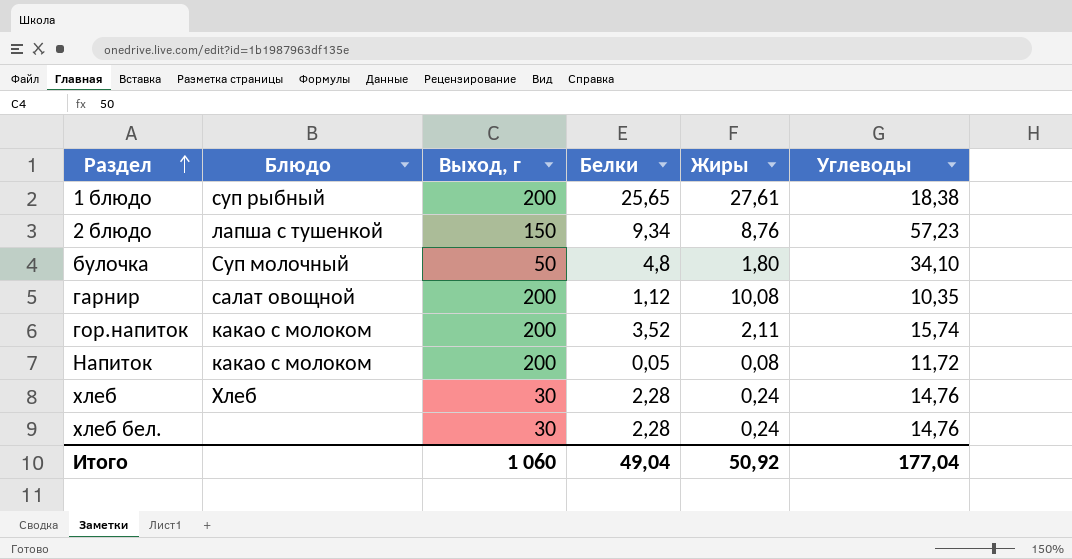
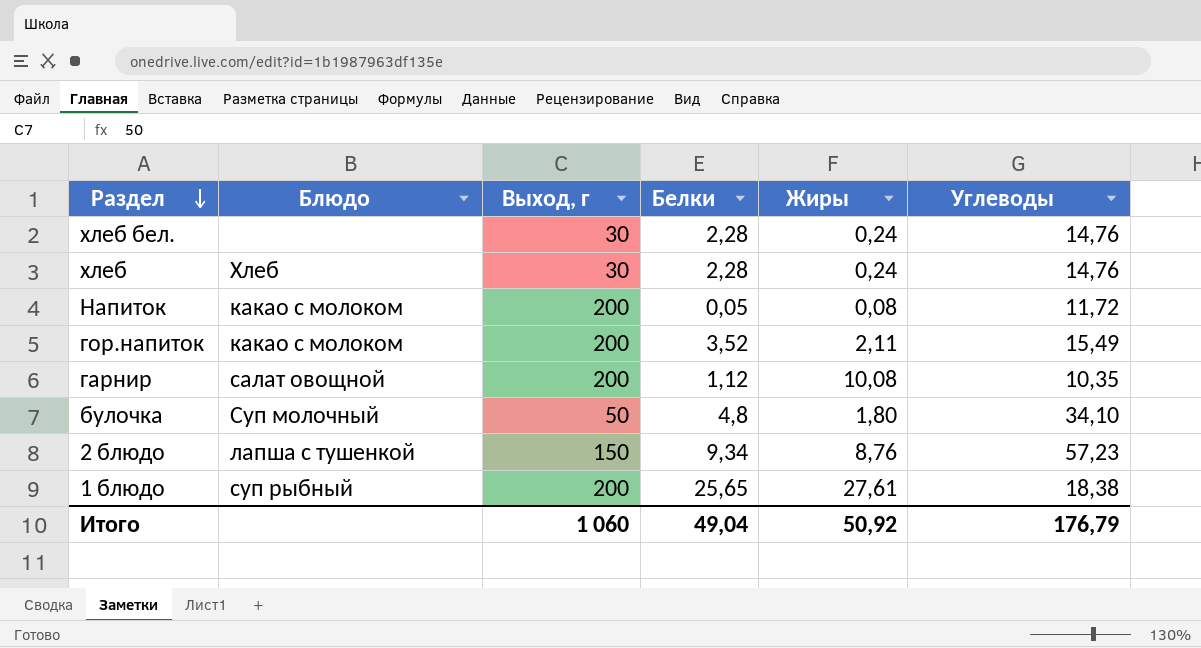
row order: Раздел ascending -> Раздел descending
гор.напиток | Углеводы: 15,74 -> 15,49
Итого | Углеводы: 177,04 -> 176,79

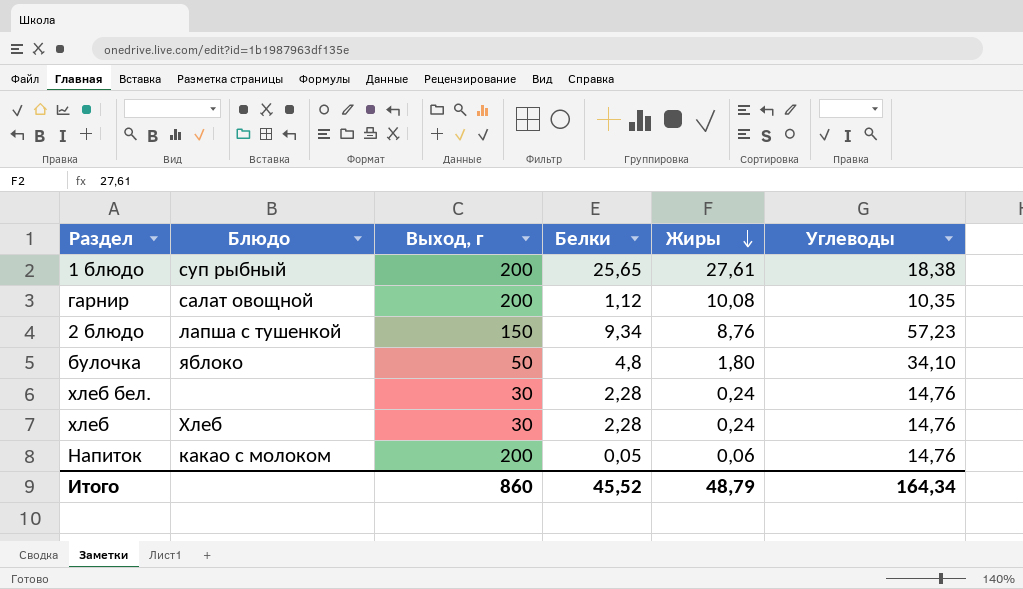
row order: Раздел descending -> Жиры descending
row гор.напиток: какао с молоком | 200 | 3,52 | 2,11 | 15,49 -> none
булочка | Блюдо: Суп молочный -> яблоко
Напиток | Жиры: 0,08 -> 0,06
Напиток | Углеводы: 11,72 -> 14,76
Итого | Выход, г: 1 060 -> 860
Итого | Белки: 49,04 -> 45,52
Итого | Жиры: 50,92 -> 48,79
Итого | Углеводы: 176,79 -> 164,34

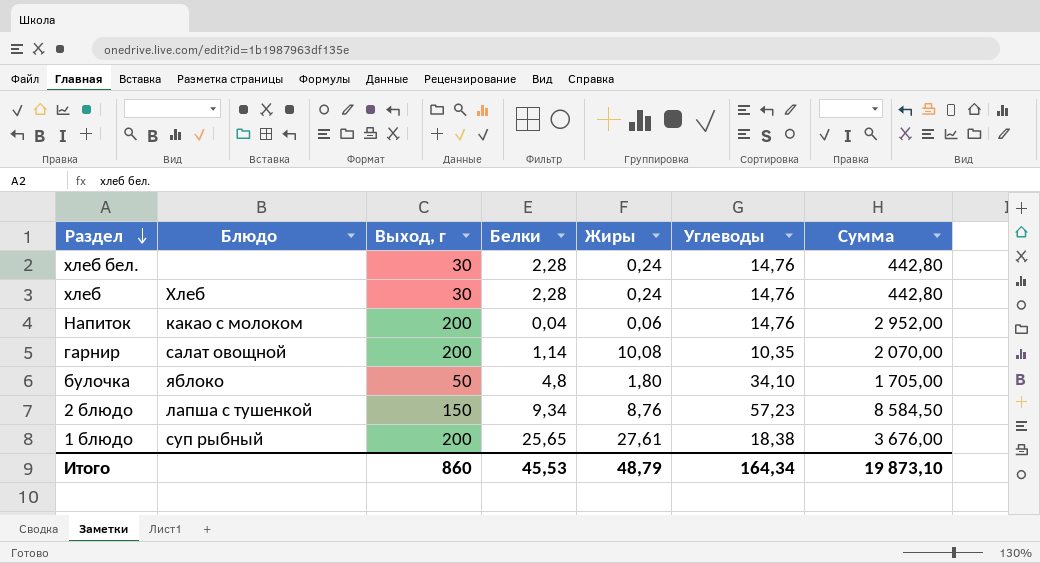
row order: Жиры descending -> Раздел descending
column Сумма | formula: none -> [Выход, г] * [Углеводы]
Напиток | Белки: 0,05 -> 0,04
гарнир | Белки: 1,12 -> 1,14
Итого | Белки: 45,52 -> 45,53

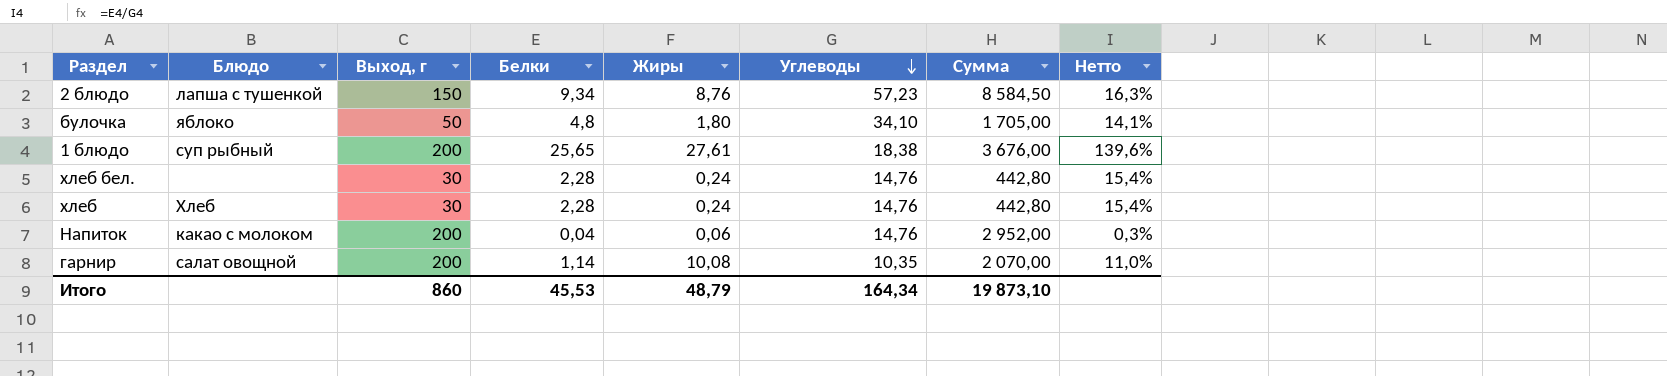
row order: Раздел descending -> Углеводы descending
column Нетто | formula: none -> [Белки] / [Углеводы]

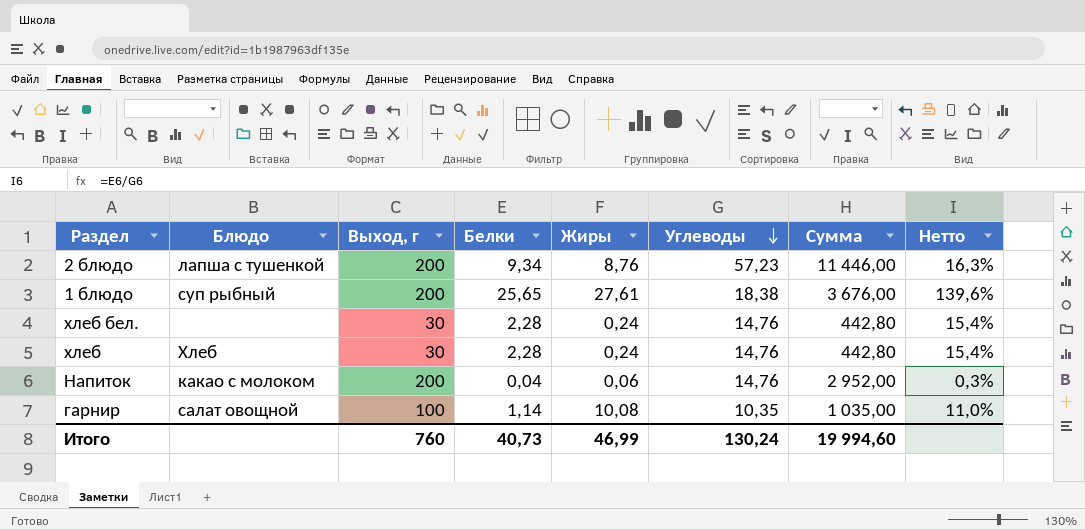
row булочка: яблоко | 50 | 4,8 | 1,80 | 34,10 | 1 705,00 | 14,1% -> none
2 блюдо | Выход, г: 150 -> 200
2 блюдо | Сумма: 8 584,50 -> 11 446,00
гарнир | Выход, г: 200 -> 100
гарнир | Сумма: 2 070,00 -> 1 035,00
Итого | Выход, г: 860 -> 760
Итого | Белки: 45,53 -> 40,73
Итого | Жиры: 48,79 -> 46,99
Итого | Углеводы: 164,34 -> 130,24
Итого | Сумма: 19 873,10 -> 19 994,60

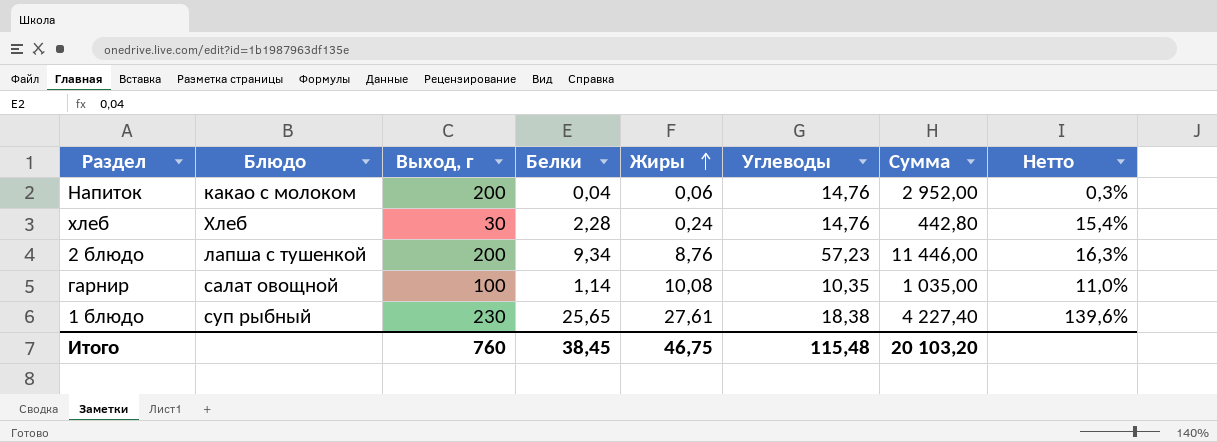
row order: Углеводы descending -> Жиры ascending
row хлеб бел.: none | 30 | 2,28 | 0,24 | 14,76 | 442,80 | 15,4% -> none
1 блюдо | Выход, г: 200 -> 230
1 блюдо | Сумма: 3 676,00 -> 4 227,40
Итого | Белки: 40,73 -> 38,45
Итого | Жиры: 46,99 -> 46,75
Итого | Углеводы: 130,24 -> 115,48
Итого | Сумма: 19 994,60 -> 20 103,20

